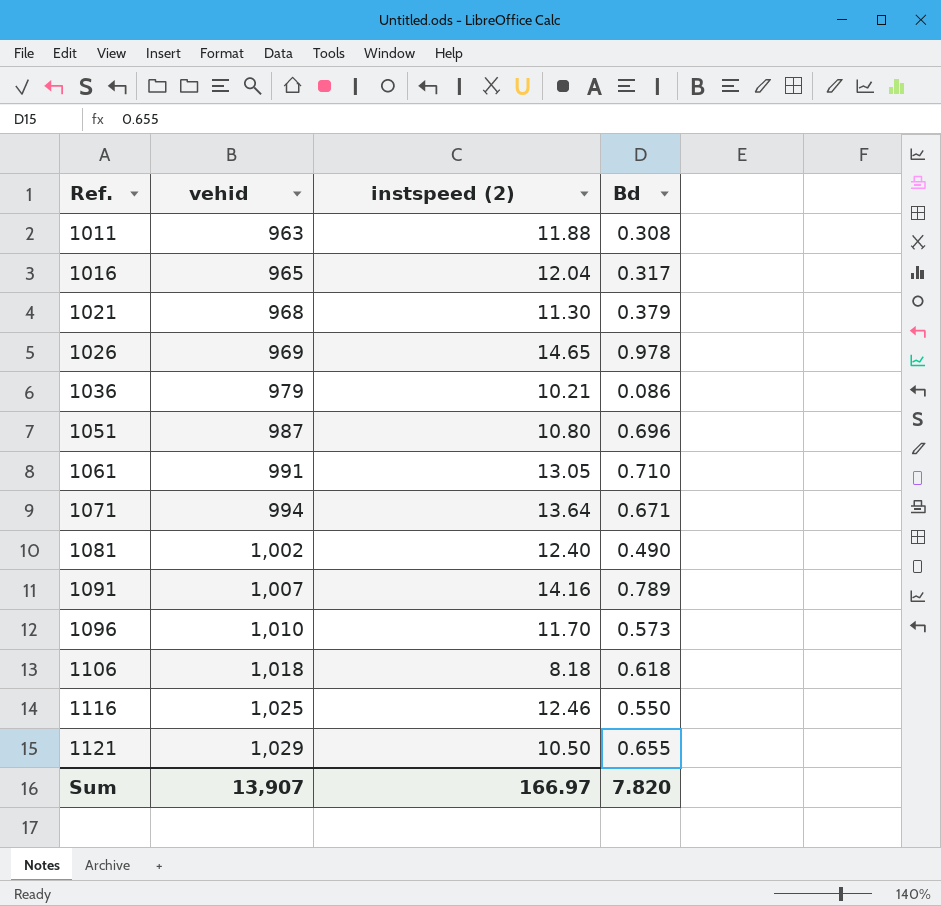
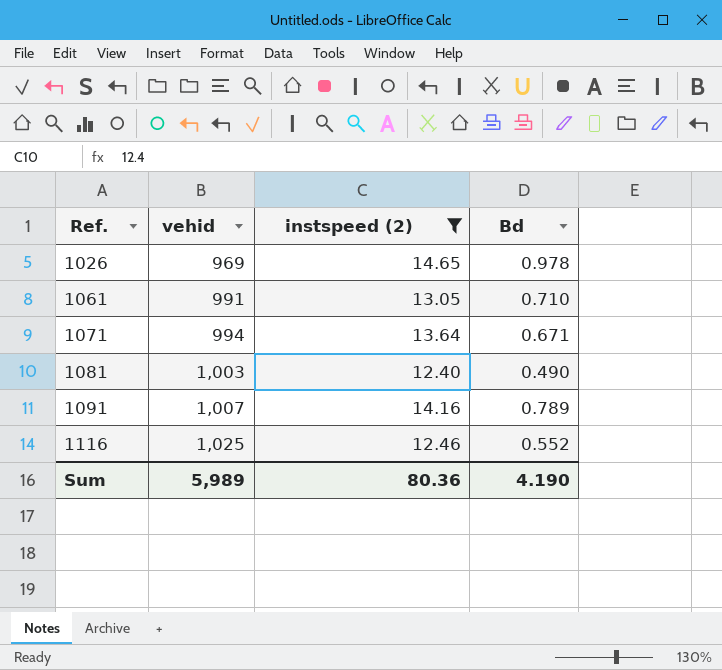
filter: none -> instspeed (2) >= 12.40
1081 | vehid: 1,002 -> 1,003
1116 | Bd: 0.550 -> 0.552
Sum | vehid: 13,907 -> 5,989
Sum | instspeed (2): 166.97 -> 80.36
Sum | Bd: 7.820 -> 4.190

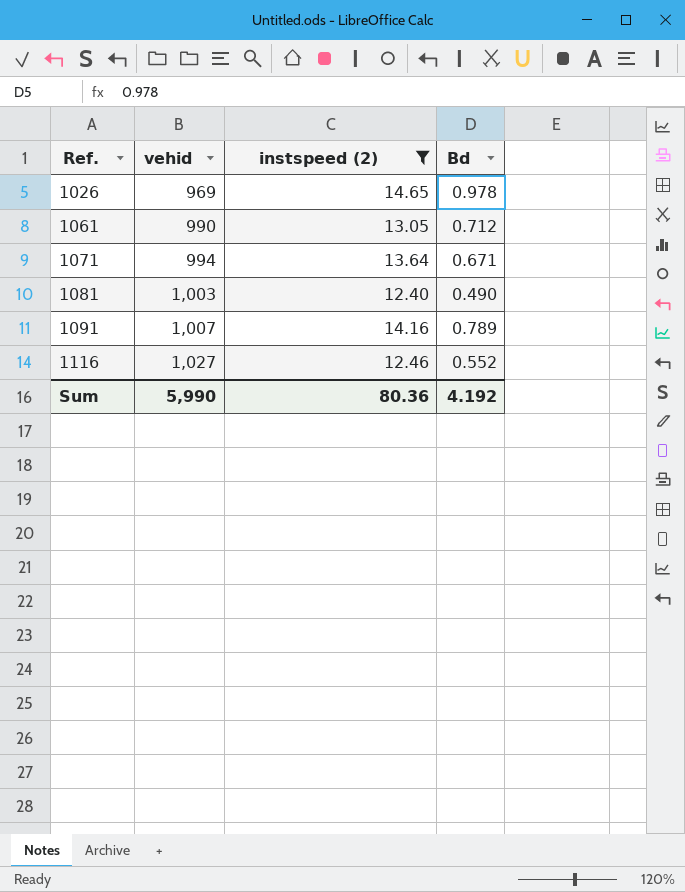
1061 | vehid: 991 -> 990
1061 | Bd: 0.710 -> 0.712
1116 | vehid: 1,025 -> 1,027
Sum | vehid: 5,989 -> 5,990
Sum | Bd: 4.190 -> 4.192

